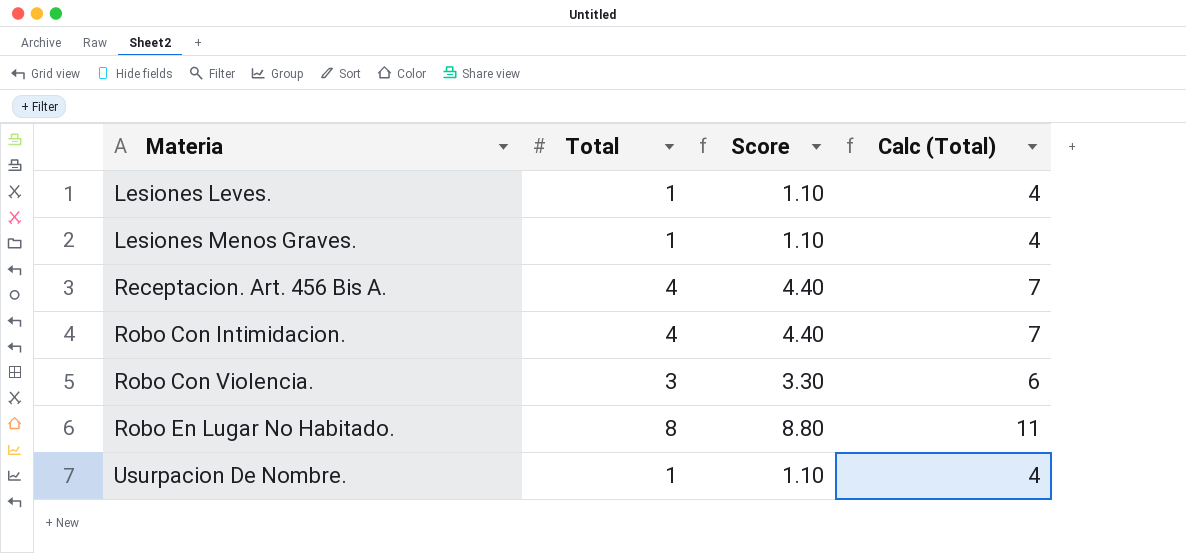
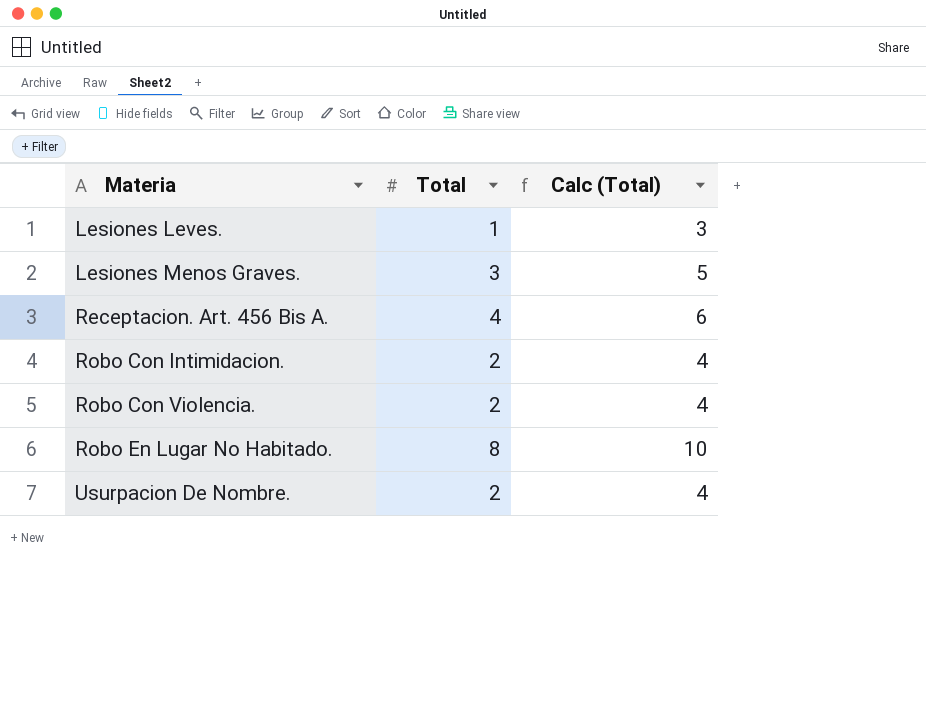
column Score | formula: [Total] * 1.1 -> none
column Calc (Total) | formula: [Total] + 3 -> [Total] + 2
Lesiones Menos Graves. | Total: 1 -> 3
Robo Con Intimidacion. | Total: 4 -> 2
Robo Con Violencia. | Total: 3 -> 2
Usurpacion De Nombre. | Total: 1 -> 2

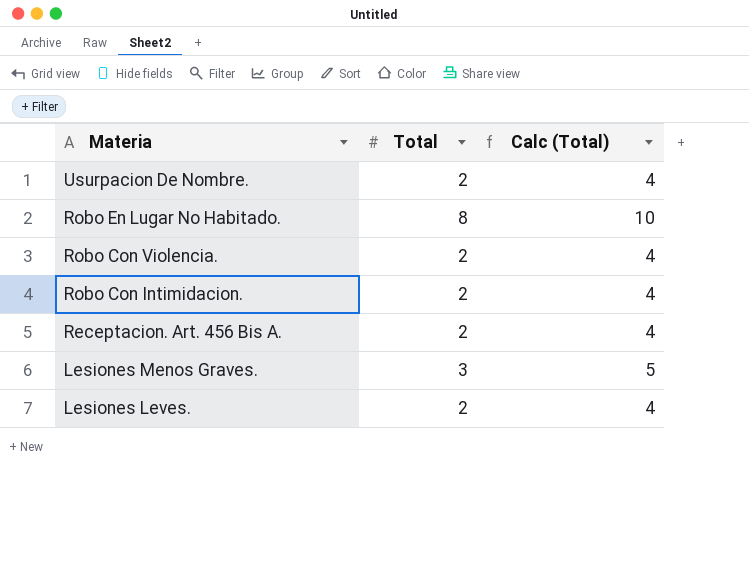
row order: Materia ascending -> Materia descending
Receptacion. Art. 456 Bis A. | Total: 4 -> 2
Receptacion. Art. 456 Bis A. | Calc (Total): 6 -> 4
Lesiones Leves. | Total: 1 -> 2
Lesiones Leves. | Calc (Total): 3 -> 4

